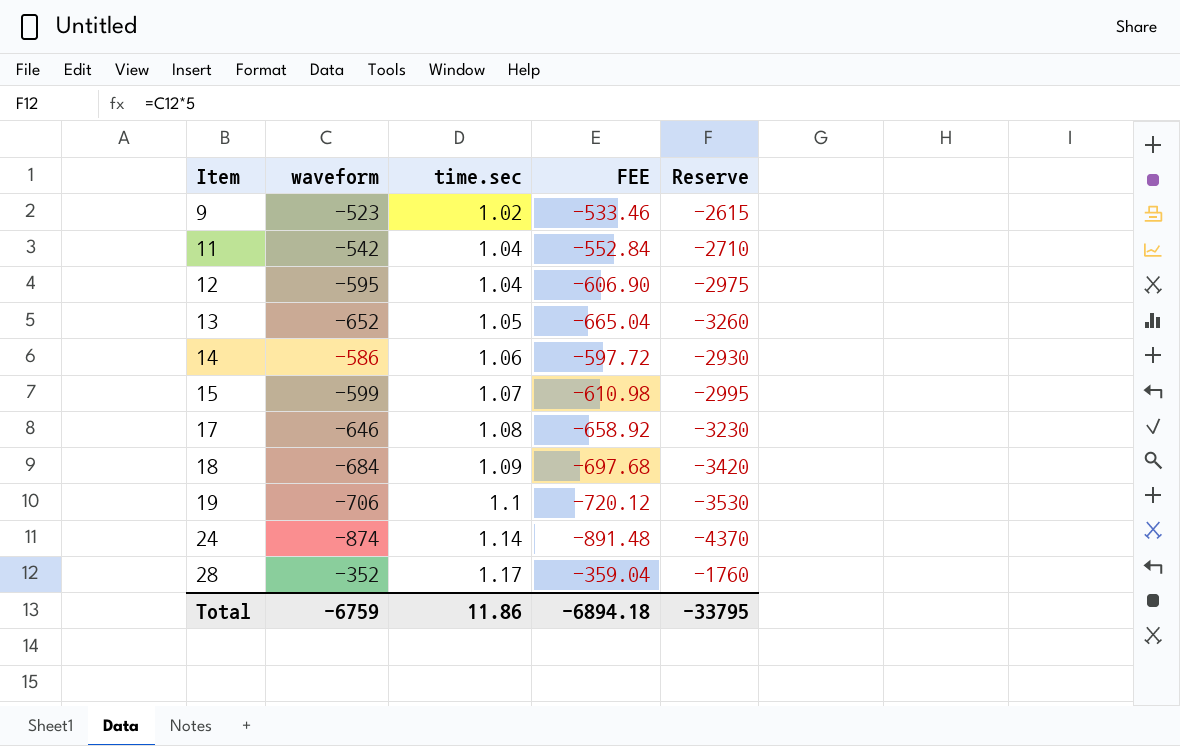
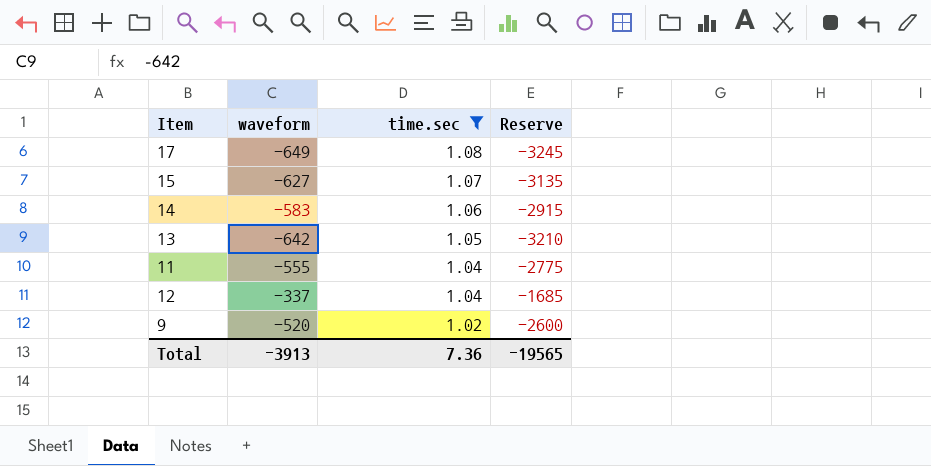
filter: none -> time.sec <= 1.08
row order: Item ascending -> time.sec descending
column FEE | formula: [waveform] * 1.02 -> none
17 | waveform: -646 -> -649
17 | Reserve: -3230 -> -3245
15 | waveform: -599 -> -627
15 | Reserve: -2995 -> -3135
14 | waveform: -586 -> -583
14 | Reserve: -2930 -> -2915
13 | waveform: -652 -> -642
13 | Reserve: -3260 -> -3210
11 | waveform: -542 -> -555
11 | Reserve: -2710 -> -2775
12 | waveform: -595 -> -337
12 | Reserve: -2975 -> -1685
9 | waveform: -523 -> -520
9 | Reserve: -2615 -> -2600
Total | waveform: -6759 -> -3913
Total | time.sec: 11.86 -> 7.36
Total | Reserve: -33795 -> -19565

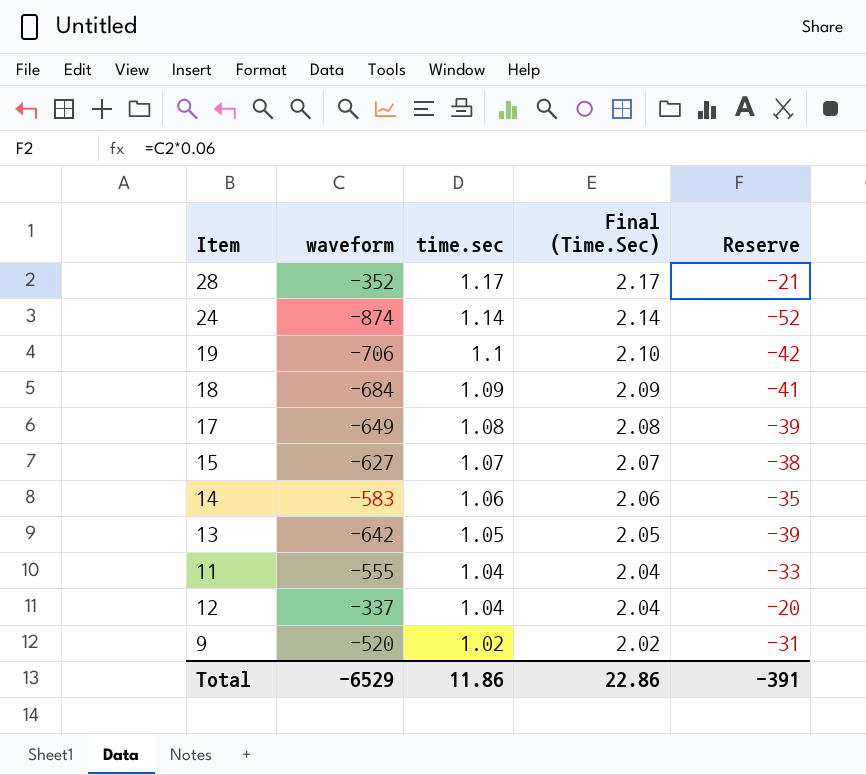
filter: time.sec <= 1.08 -> none
column Final (Time.Sec) | formula: none -> [time.sec] + 1
column Reserve | formula: [waveform] * 5 -> [waveform] * 0.06
Total | waveform: -3913 -> -6529
Total | time.sec: 7.36 -> 11.86
Total | Reserve: -19565 -> -391

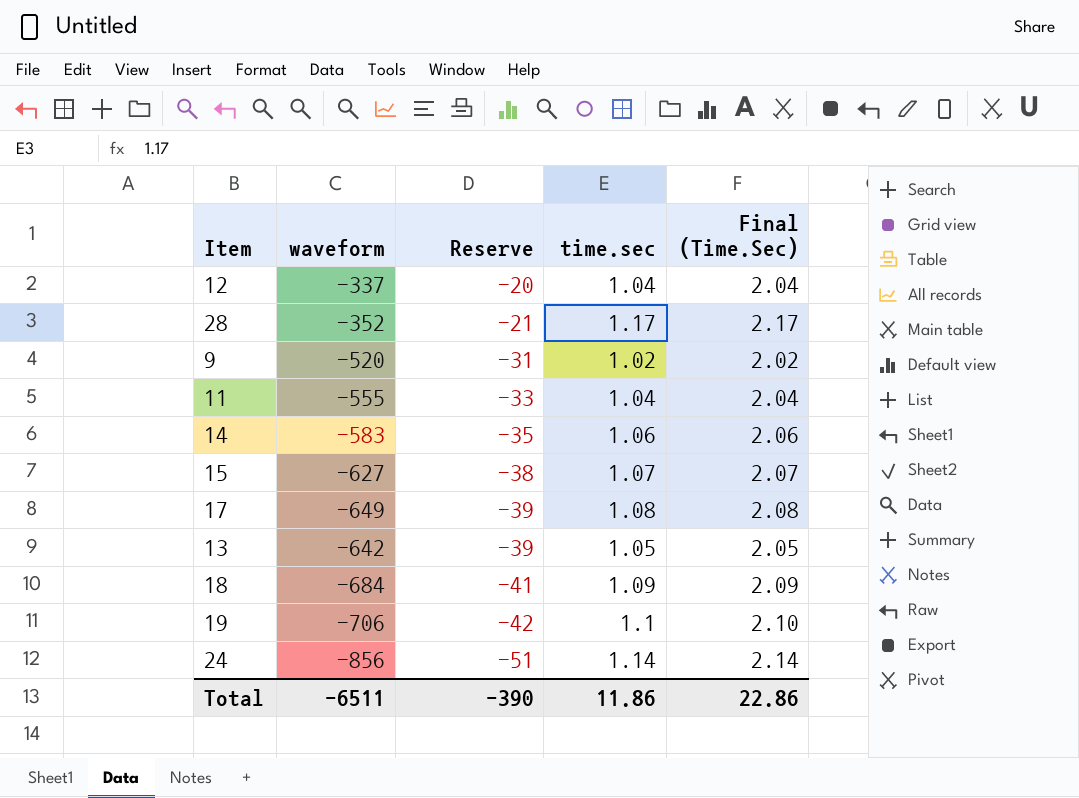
row order: time.sec descending -> Reserve descending
column Reserve | position: 5 -> 3
24 | waveform: -874 -> -856
24 | Reserve: -52 -> -51
Total | waveform: -6529 -> -6511
Total | Reserve: -391 -> -390

